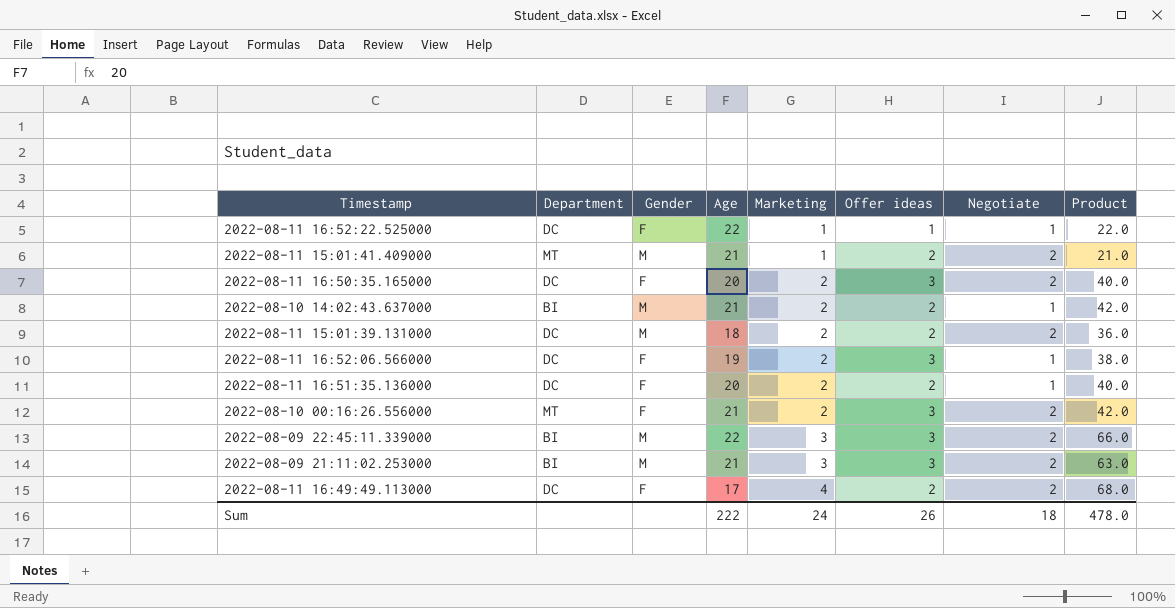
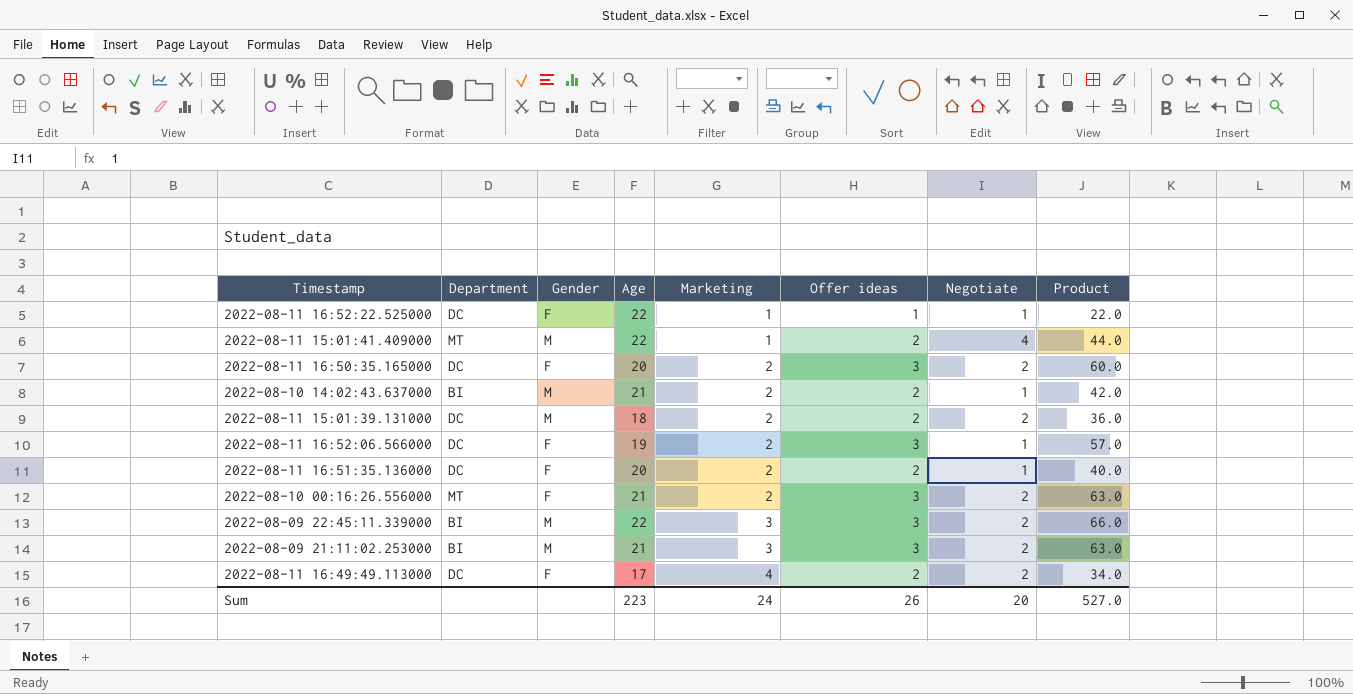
column Product | formula: [Age] * [Marketing] -> [Age] * [Offer ideas]
2022-08-11 15:01:41.409000 | Age: 21 -> 22
2022-08-11 15:01:41.409000 | Negotiate: 2 -> 4
Sum | Age: 222 -> 223
Sum | Negotiate: 18 -> 20
Sum | Product: 478.0 -> 527.0

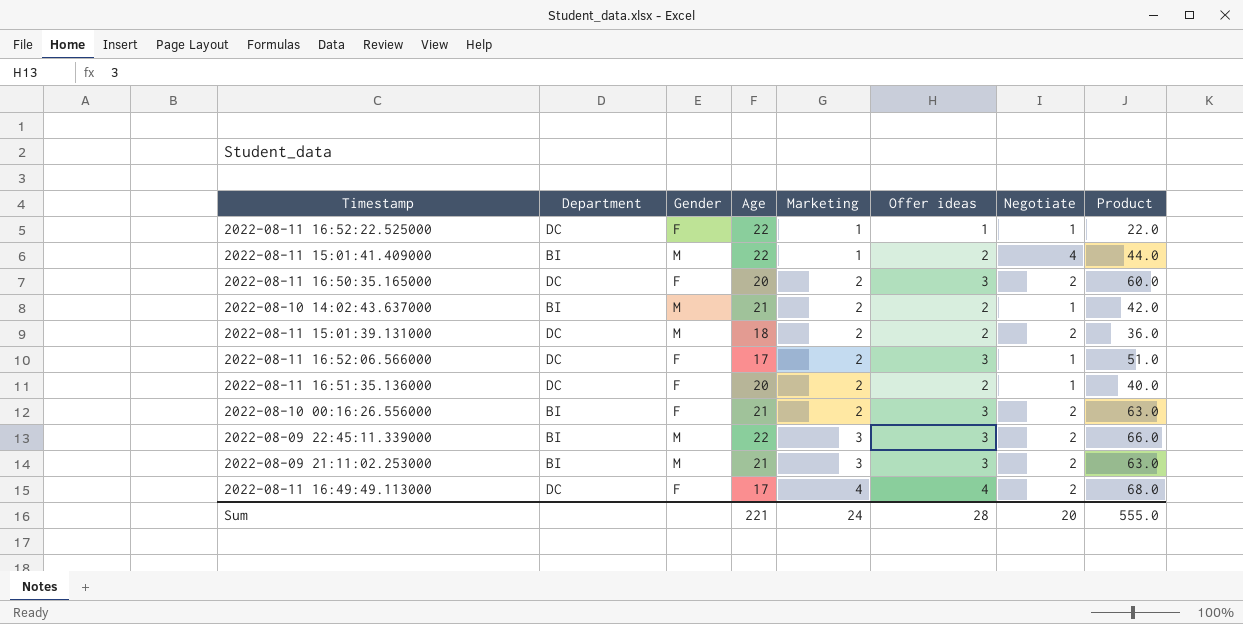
2022-08-11 15:01:41.409000 | Department: MT -> BI
2022-08-11 16:52:06.566000 | Age: 19 -> 17
2022-08-11 16:52:06.566000 | Product: 57.0 -> 51.0
2022-08-10 00:16:26.556000 | Department: MT -> BI
2022-08-11 16:49:49.113000 | Offer ideas: 2 -> 4
2022-08-11 16:49:49.113000 | Product: 34.0 -> 68.0
Sum | Age: 223 -> 221
Sum | Offer ideas: 26 -> 28
Sum | Product: 527.0 -> 555.0

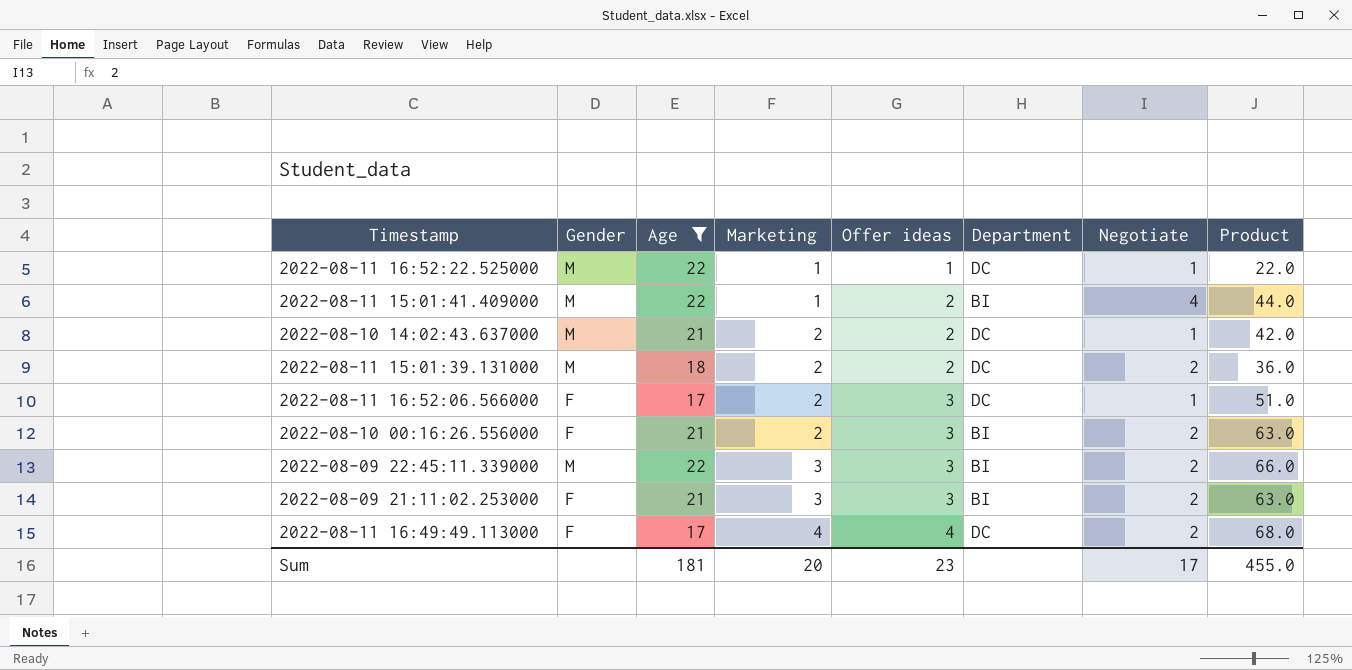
filter: none -> Age != 20
column Department | position: 2 -> 6
2022-08-11 16:52:22.525000 | Gender: F -> M
2022-08-10 14:02:43.637000 | Department: BI -> DC
2022-08-09 21:11:02.253000 | Gender: M -> F
Sum | Age: 221 -> 181
Sum | Marketing: 24 -> 20
Sum | Offer ideas: 28 -> 23
Sum | Negotiate: 20 -> 17
Sum | Product: 555.0 -> 455.0

